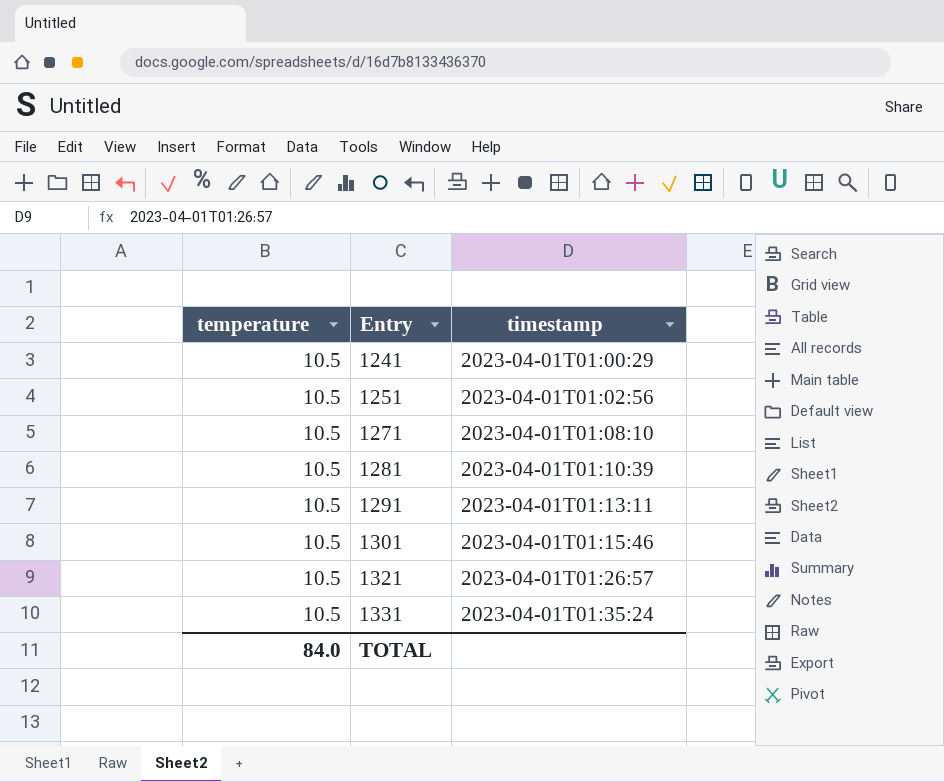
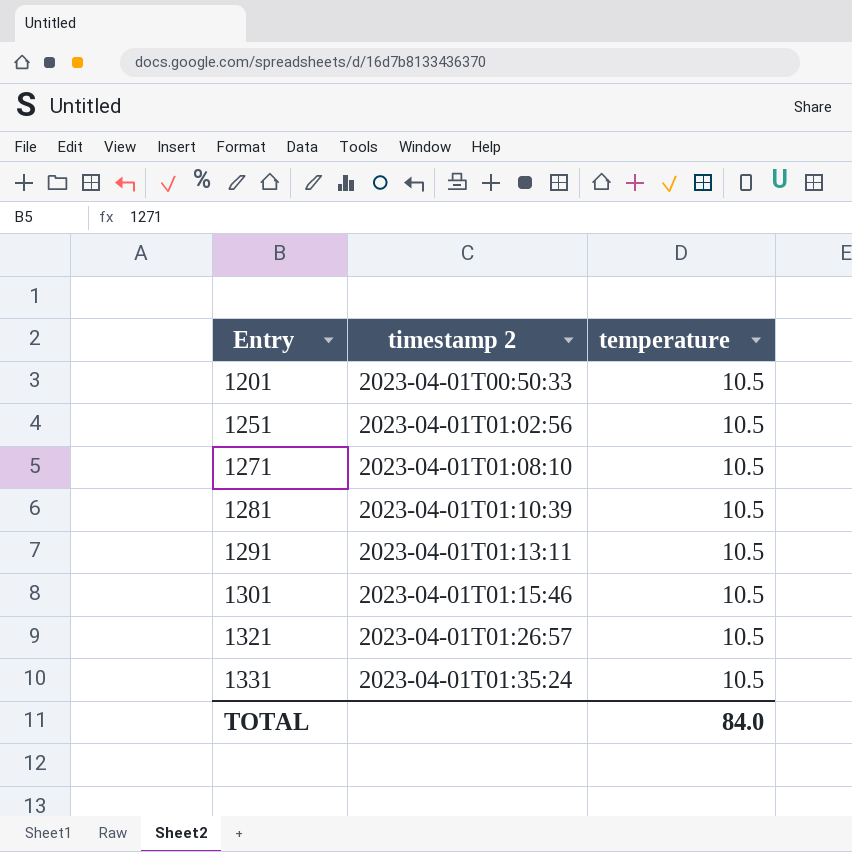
column name: timestamp -> timestamp 2
column temperature | position: 1 -> 3
row 1241: 10.5 | 2023-04-01T01:00:29 -> none
row 1201: none -> 2023-04-01T00:50:33 | 10.5

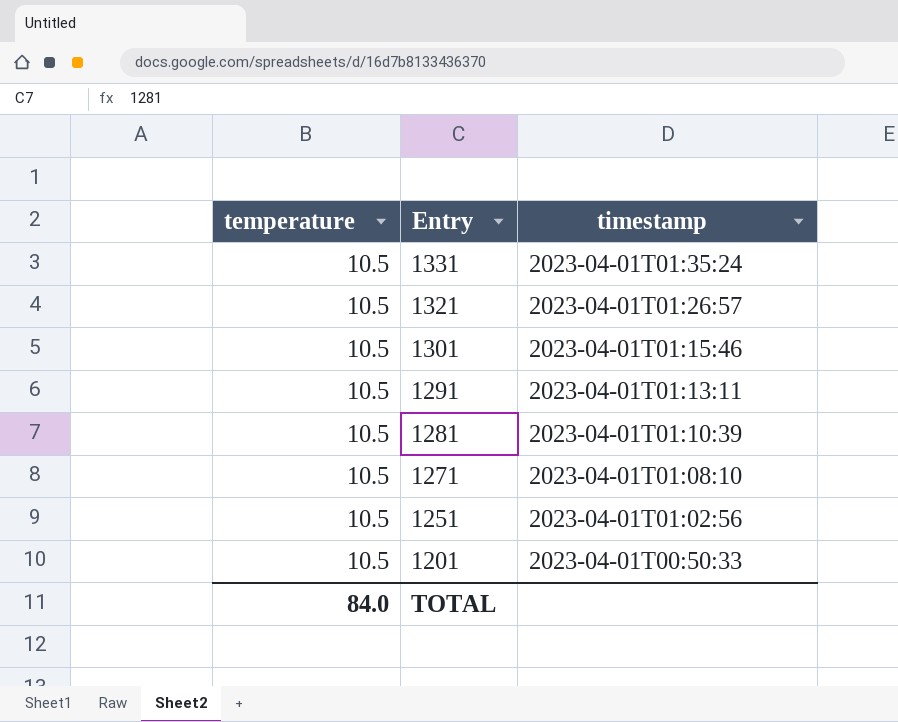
row order: Entry ascending -> Entry descending
column temperature | position: 3 -> 1
column name: timestamp 2 -> timestamp

